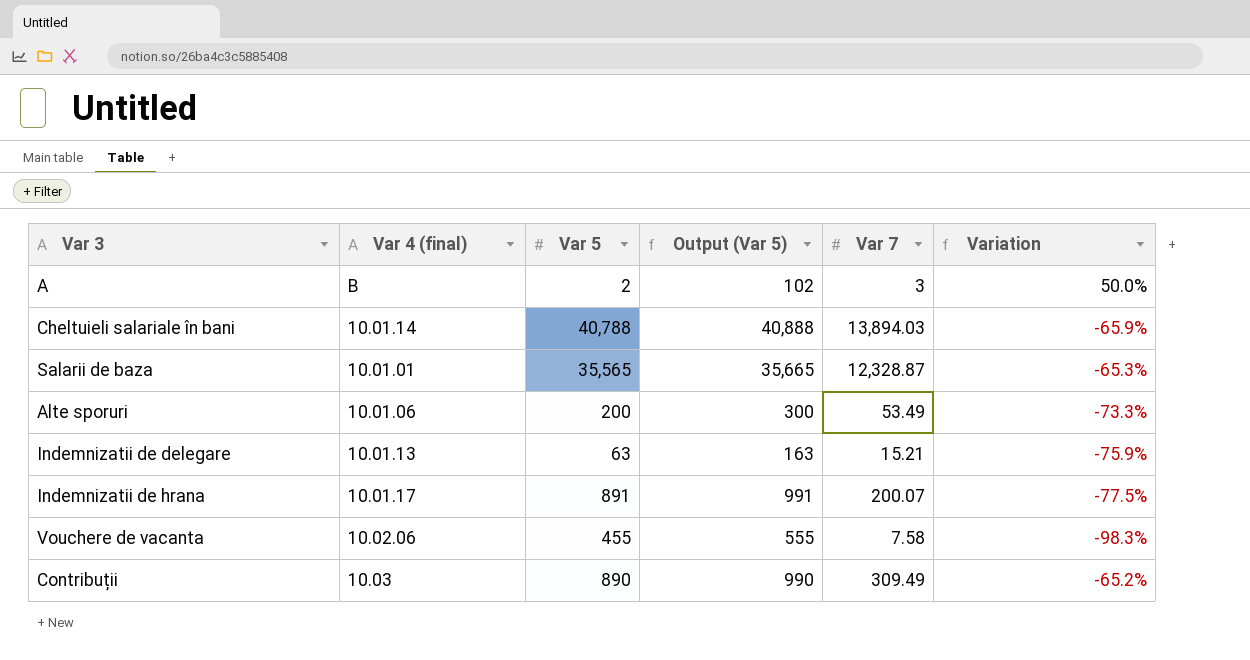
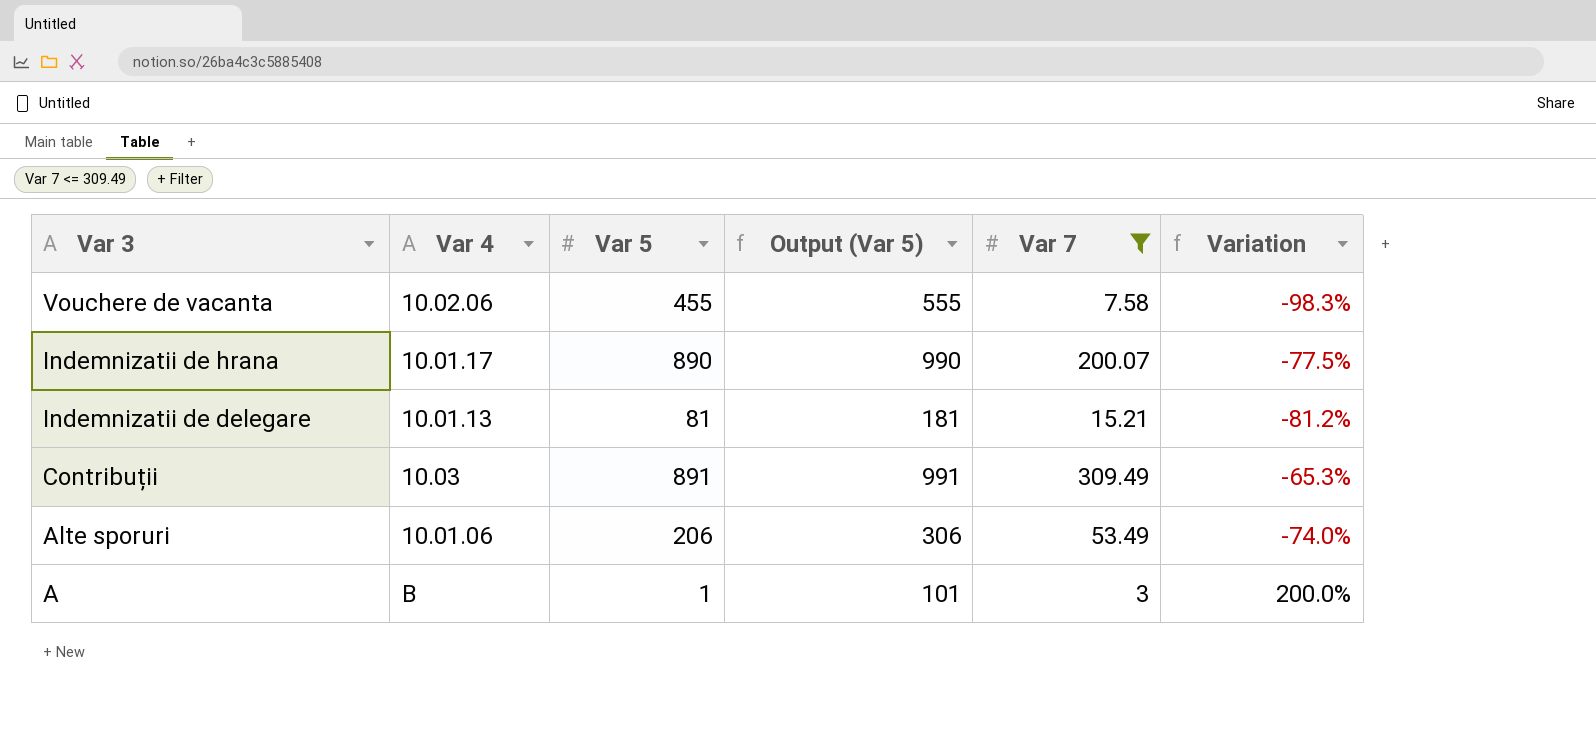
filter: none -> Var 7 <= 309.49
row order: none -> Var 3 descending
column name: Var 4 (final) -> Var 4
Indemnizatii de hrana | Var 5: 891 -> 890
Indemnizatii de hrana | Output (Var 5): 991 -> 990
Indemnizatii de delegare | Var 5: 63 -> 81
Indemnizatii de delegare | Output (Var 5): 163 -> 181
Indemnizatii de delegare | Variation: -75.9% -> -81.2%
Contribuții | Var 5: 890 -> 891
Contribuții | Output (Var 5): 990 -> 991
Contribuții | Variation: -65.2% -> -65.3%
Alte sporuri | Var 5: 200 -> 206
Alte sporuri | Output (Var 5): 300 -> 306
Alte sporuri | Variation: -73.3% -> -74.0%
A | Var 5: 2 -> 1
A | Output (Var 5): 102 -> 101
A | Variation: 50.0% -> 200.0%

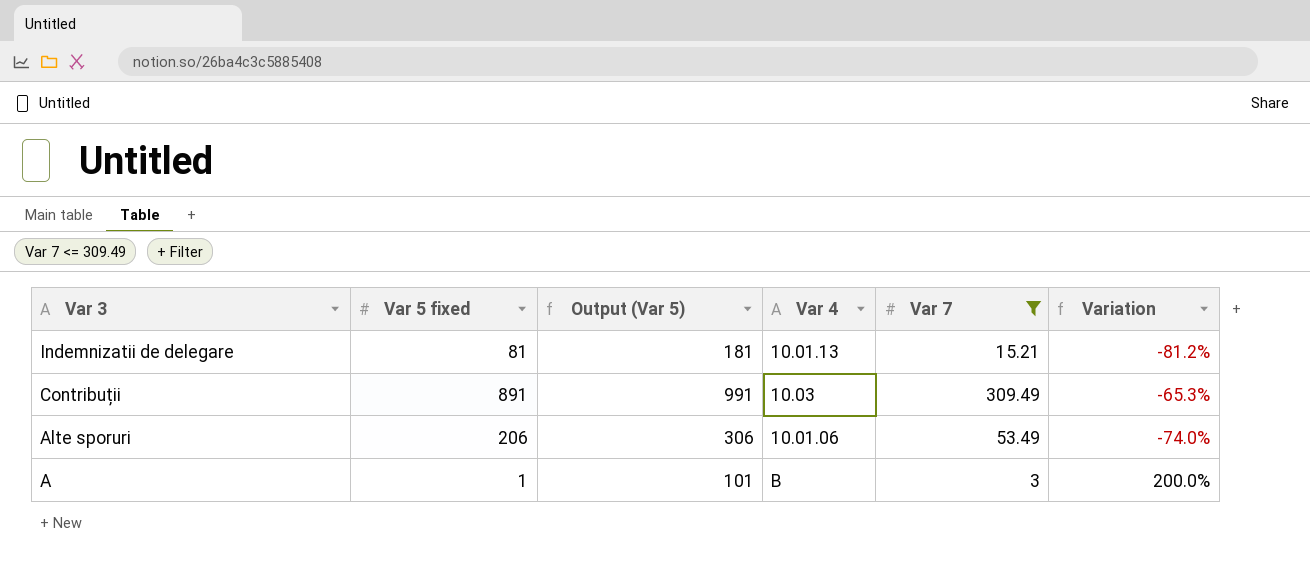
column name: Var 5 -> Var 5 fixed
column Var 4 | position: 2 -> 4
row Vouchere de vacanta: 10.02.06 | 455 | 555 | 7.58 | -98.3% -> none
row Indemnizatii de hrana: 10.01.17 | 890 | 990 | 200.07 | -77.5% -> none

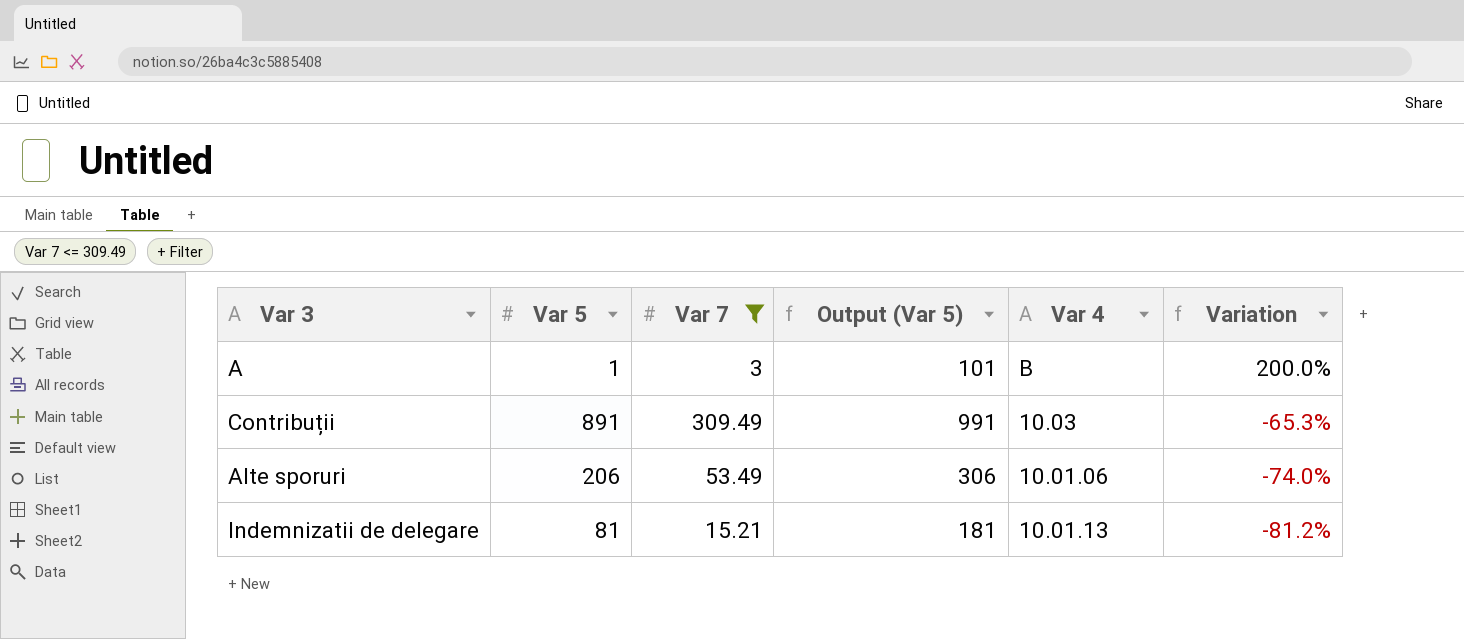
row order: Var 3 descending -> Variation descending
column name: Var 5 fixed -> Var 5
column Var 7 | position: 5 -> 3

